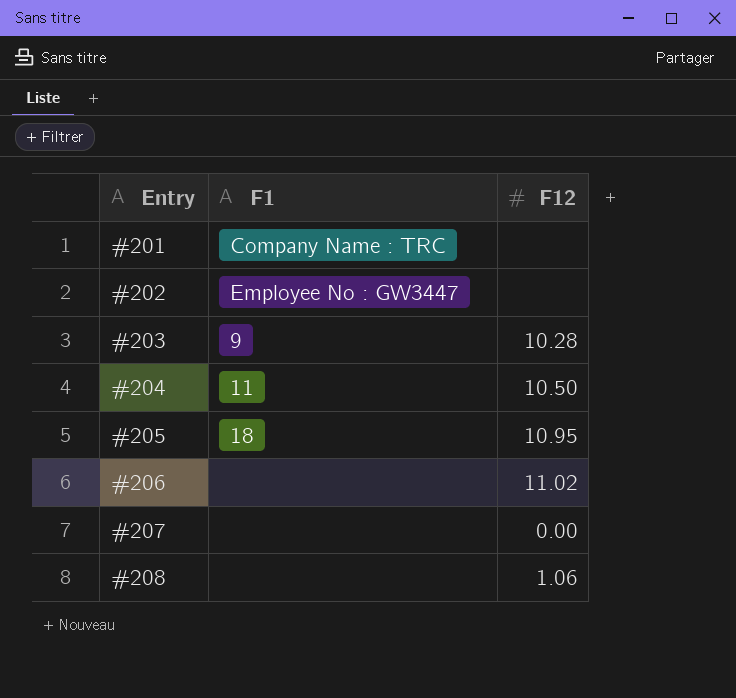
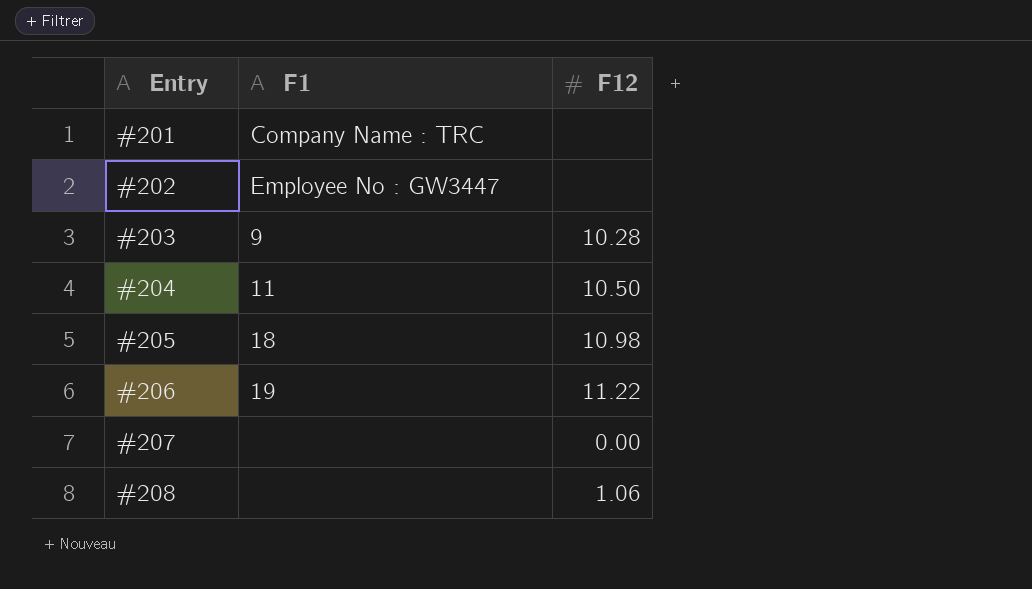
#205 | F12: 10.95 -> 10.98
#206 | F1: none -> 19
#206 | F12: 11.02 -> 11.22

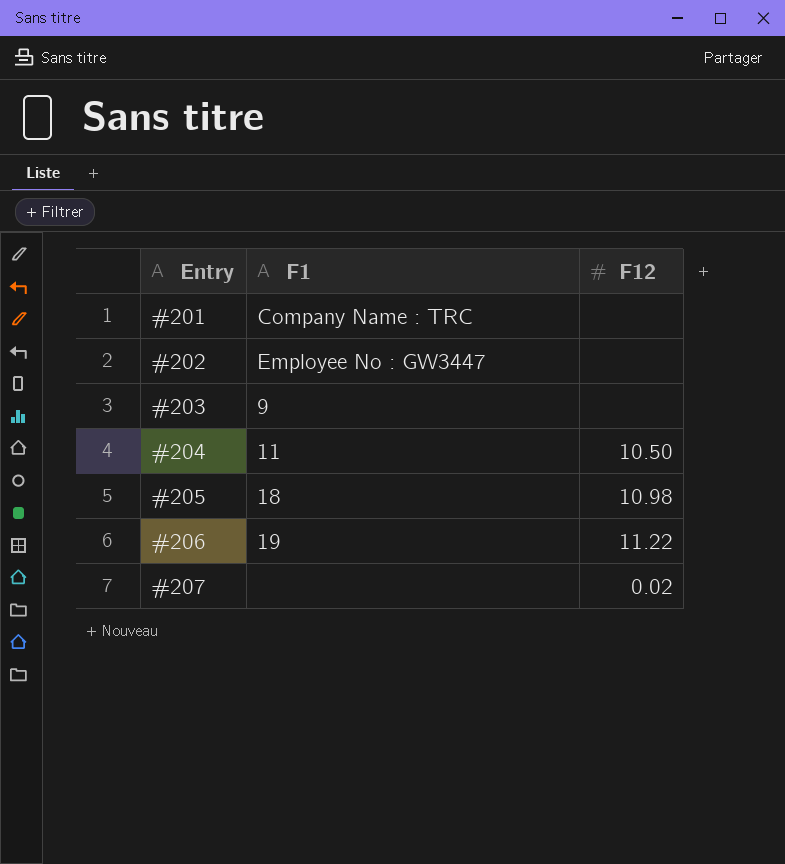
row #208: none | 1.06 -> none
#203 | F12: 10.28 -> none
#207 | F12: 0.00 -> 0.02

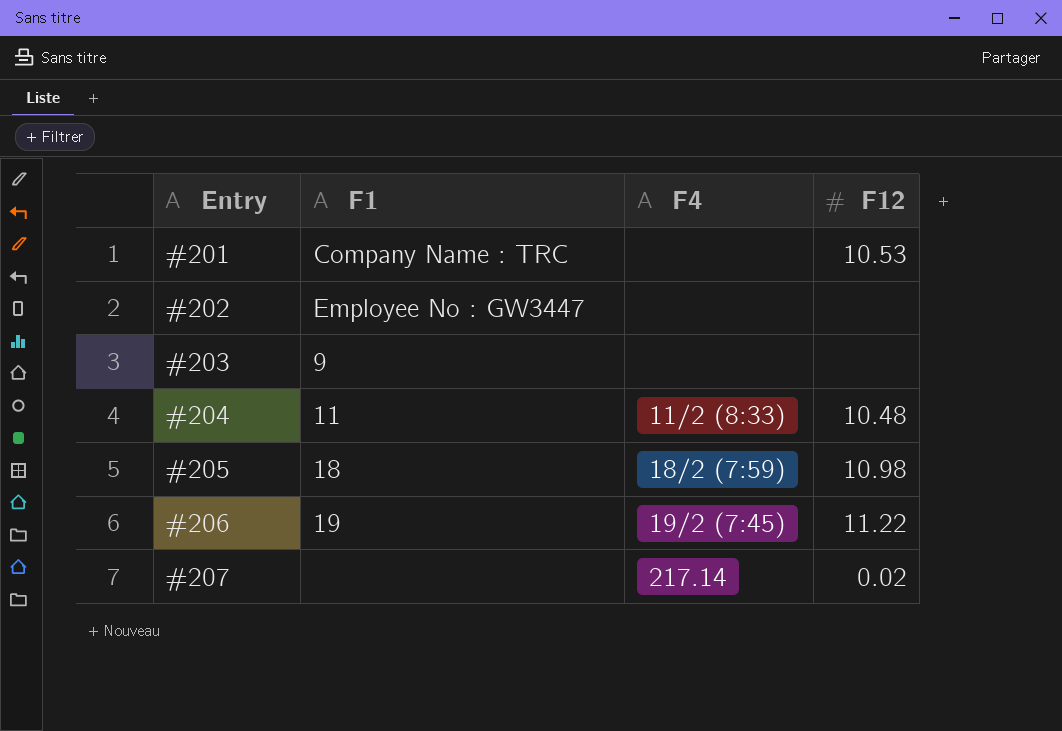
column F4 | position: none -> 3
#201 | F12: none -> 10.53
#204 | F12: 10.50 -> 10.48

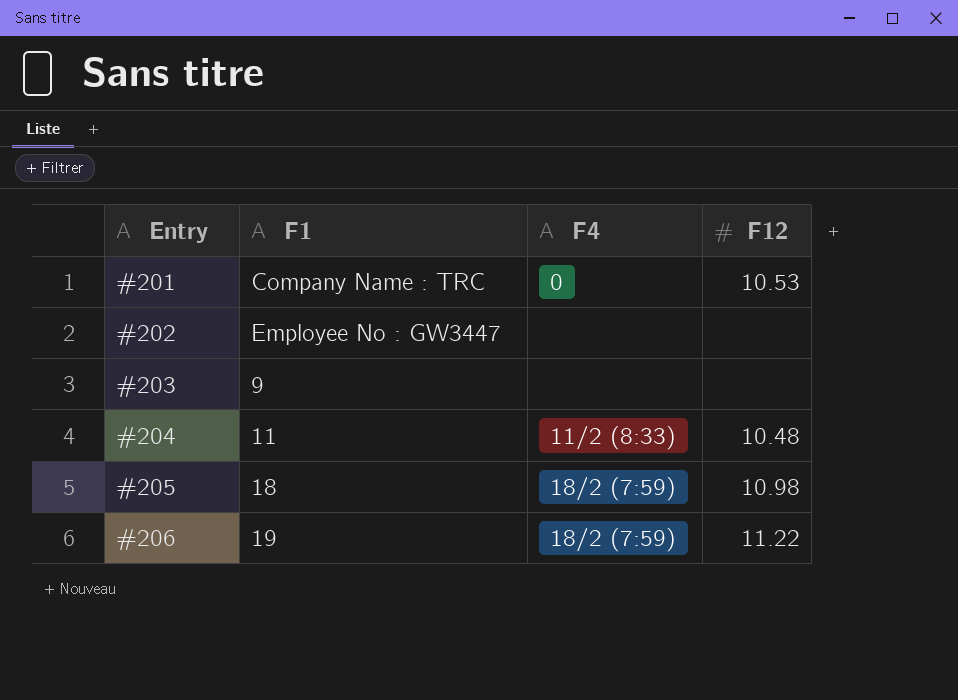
row #207: none | 217.14 | 0.02 -> none
#201 | F4: none -> 0
#206 | F4: 19/2 (7:45) -> 18/2 (7:59)

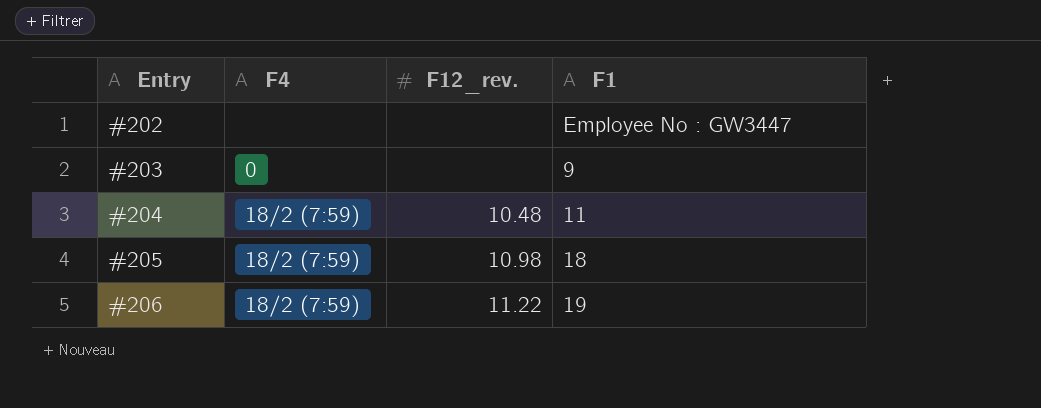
column name: F12 -> F12_rev.
column F1 | position: 2 -> 4
row #201: Company Name : TRC | 0 | 10.53 -> none
#203 | F4: none -> 0
#204 | F4: 11/2 (8:33) -> 18/2 (7:59)

